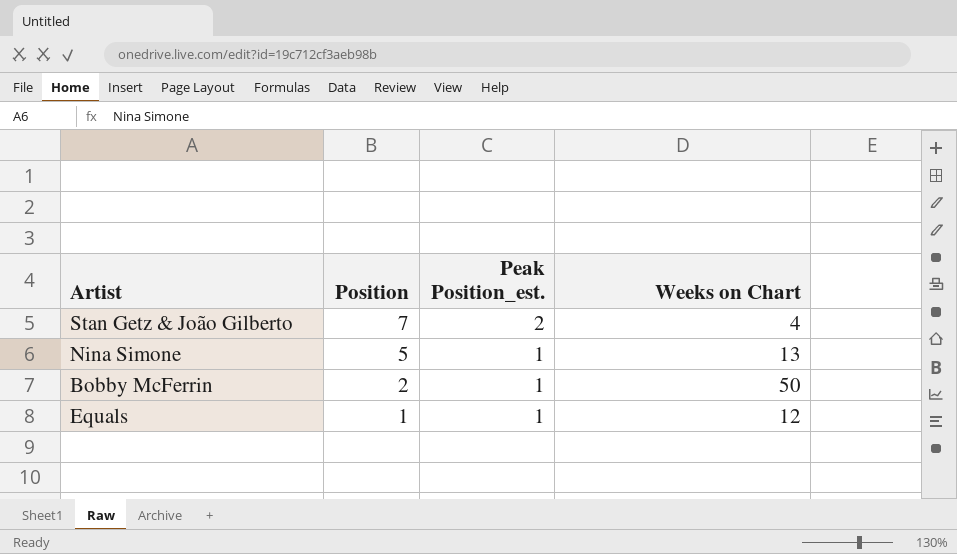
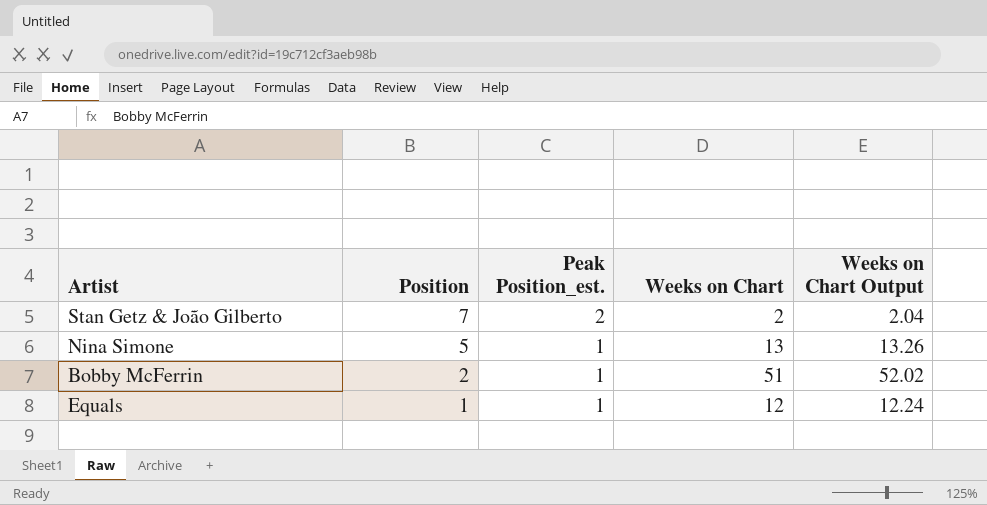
column Weeks on Chart Output | formula: none -> [Weeks on Chart] * 1.02
Stan Getz & João Gilberto | Weeks on Chart: 4 -> 2
Bobby McFerrin | Weeks on Chart: 50 -> 51

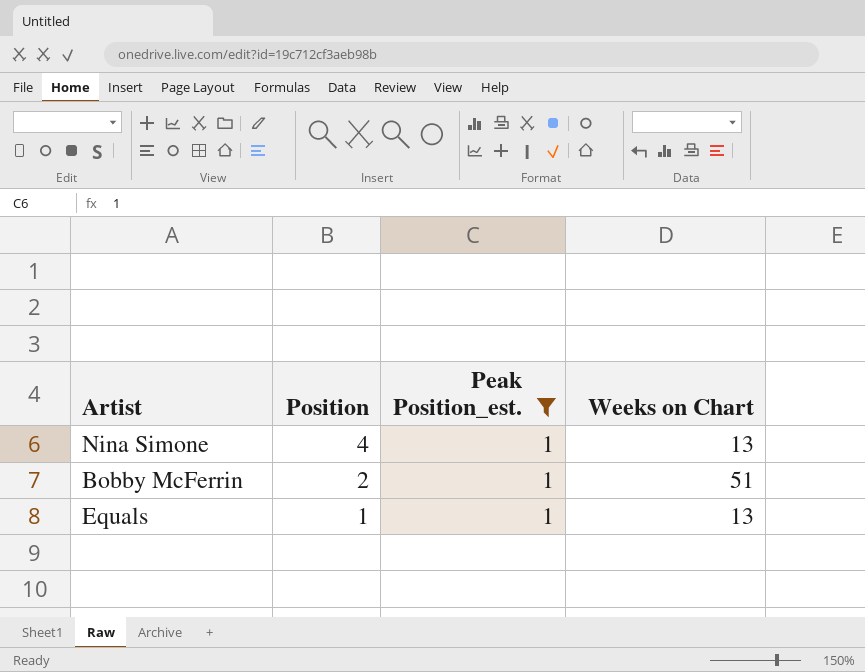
filter: none -> Peak Position_est. = 1
column Weeks on Chart Output | formula: [Weeks on Chart] * 1.02 -> none
Nina Simone | Position: 5 -> 4
Equals | Weeks on Chart: 12 -> 13

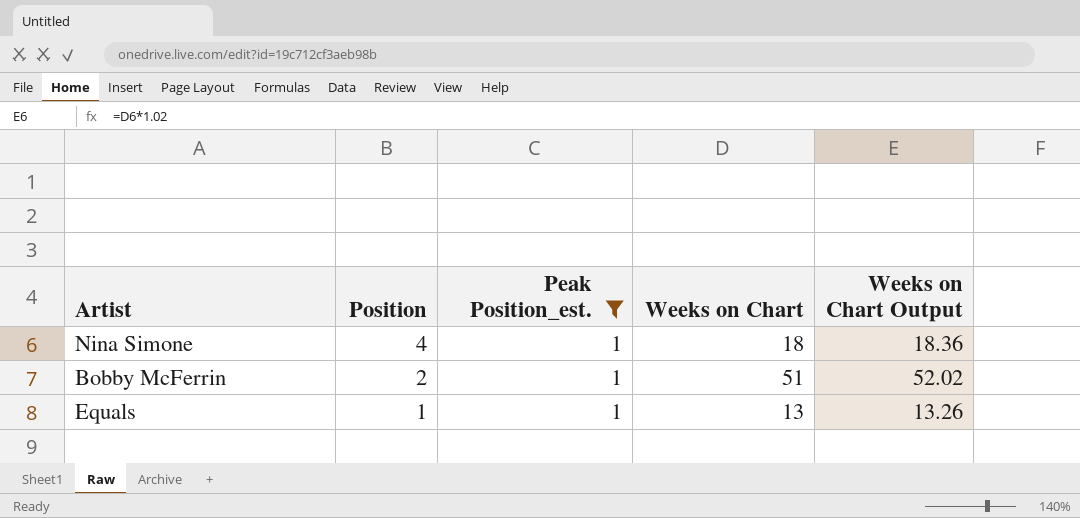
column Weeks on Chart Output | formula: none -> [Weeks on Chart] * 1.02
Nina Simone | Weeks on Chart: 13 -> 18

